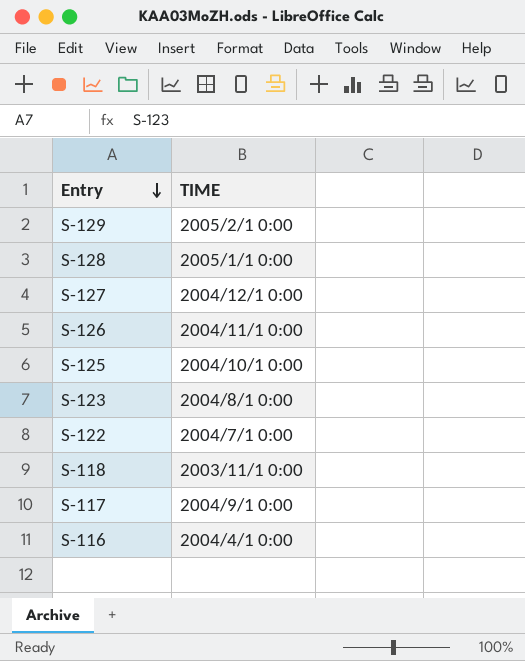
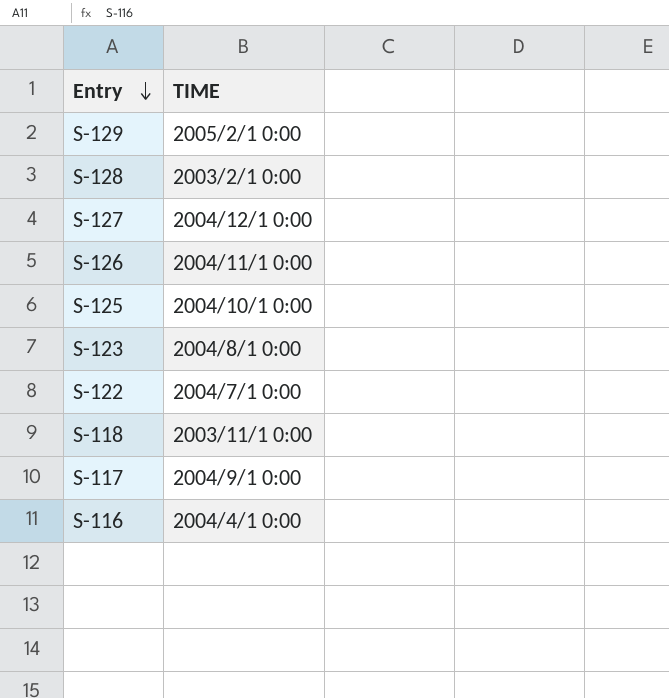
S-128 | TIME: 2005/1/1 0:00 -> 2003/2/1 0:00

